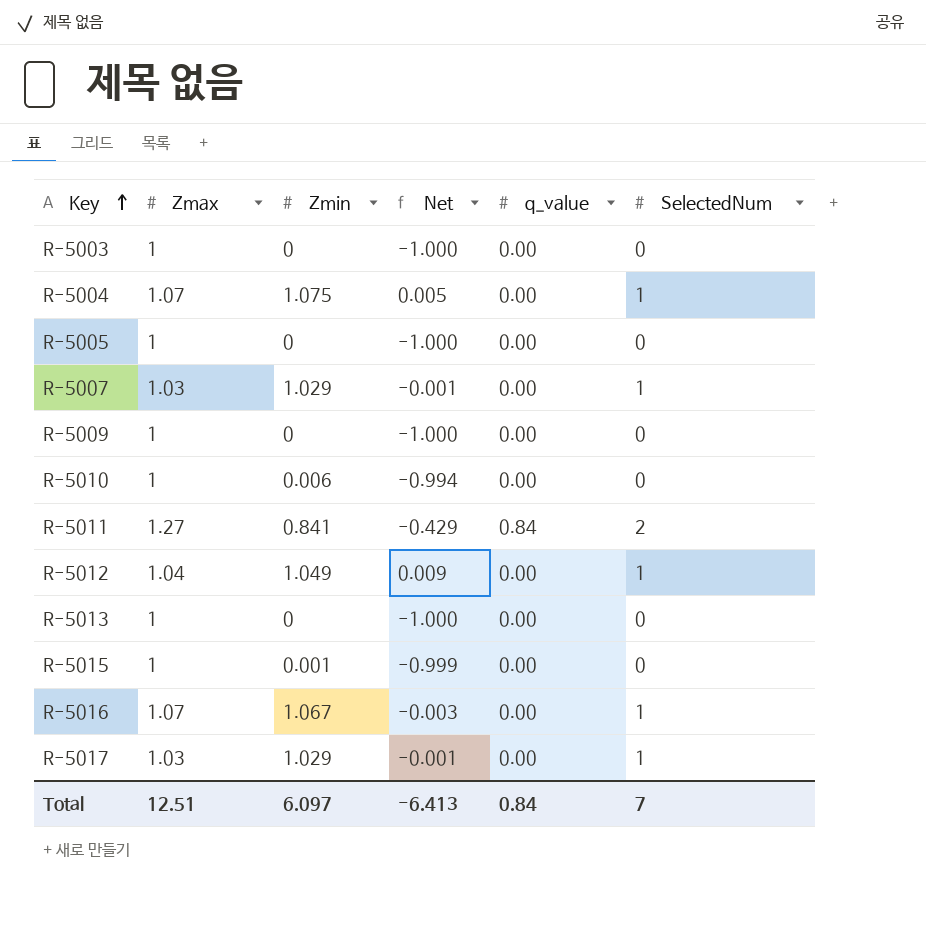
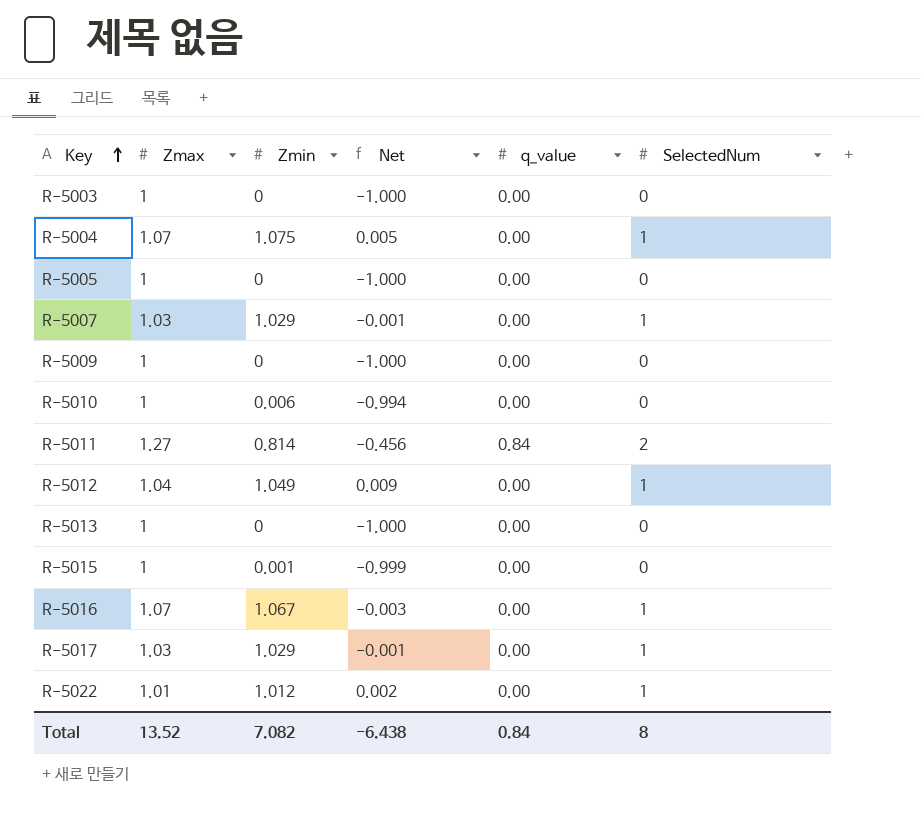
R-5011 | Zmin: 0.841 -> 0.814
R-5011 | Net: -0.429 -> -0.456
row R-5022: none -> 1.01 | 1.012 | 0.002 | 0.00 | 1
Total | Zmax: 12.51 -> 13.52
Total | Zmin: 6.097 -> 7.082
Total | Net: -6.413 -> -6.438
Total | SelectedNum: 7 -> 8

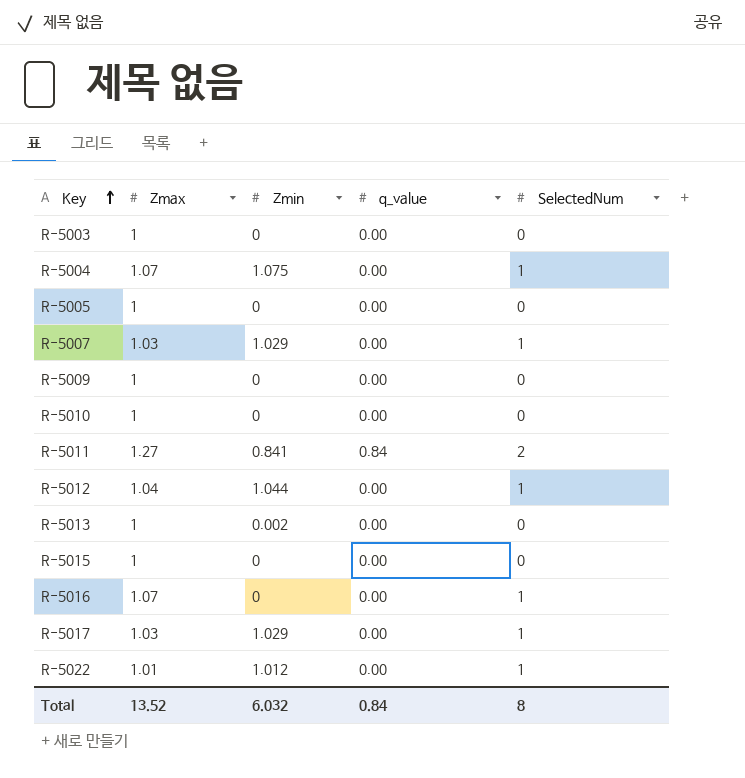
column Net | formula: [Zmin] - [Zmax] -> none
R-5010 | Zmin: 0.006 -> 0
R-5011 | Zmin: 0.814 -> 0.841
R-5012 | Zmin: 1.049 -> 1.044
R-5013 | Zmin: 0 -> 0.002
R-5015 | Zmin: 0.001 -> 0
R-5016 | Zmin: 1.067 -> 0
Total | Zmin: 7.082 -> 6.032

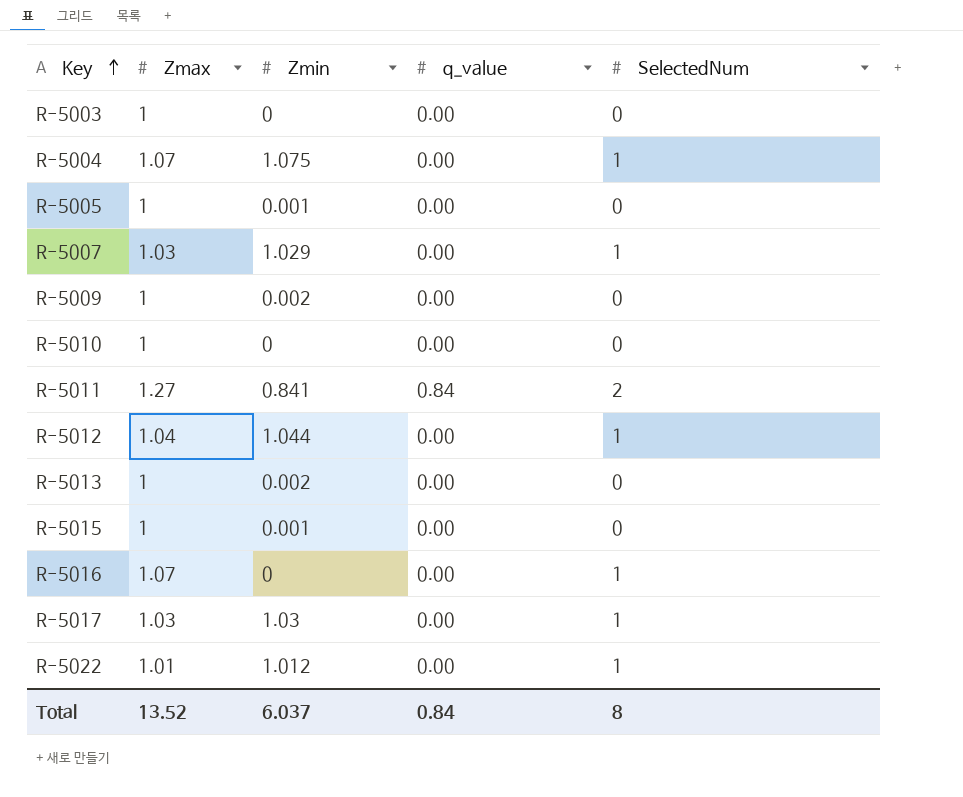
R-5005 | Zmin: 0 -> 0.001
R-5009 | Zmin: 0 -> 0.002
R-5015 | Zmin: 0 -> 0.001
R-5017 | Zmin: 1.029 -> 1.03
Total | Zmin: 6.032 -> 6.037

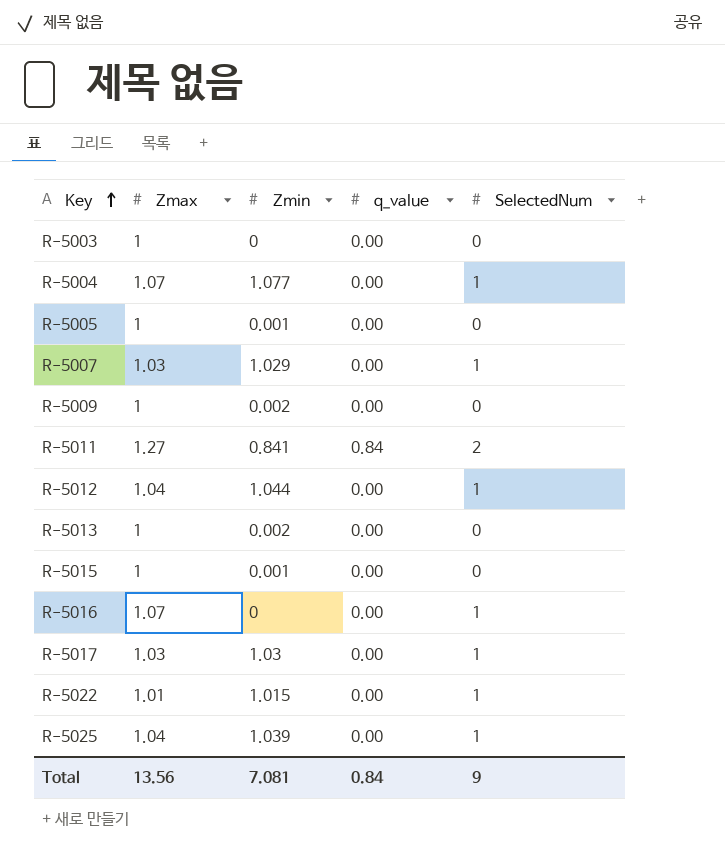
row R-5010: 1 | 0 | 0.00 | 0 -> none
R-5004 | Zmin: 1.075 -> 1.077
R-5022 | Zmin: 1.012 -> 1.015
row R-5025: none -> 1.04 | 1.039 | 0.00 | 1
Total | Zmax: 13.52 -> 13.56
Total | Zmin: 6.037 -> 7.081
Total | SelectedNum: 8 -> 9

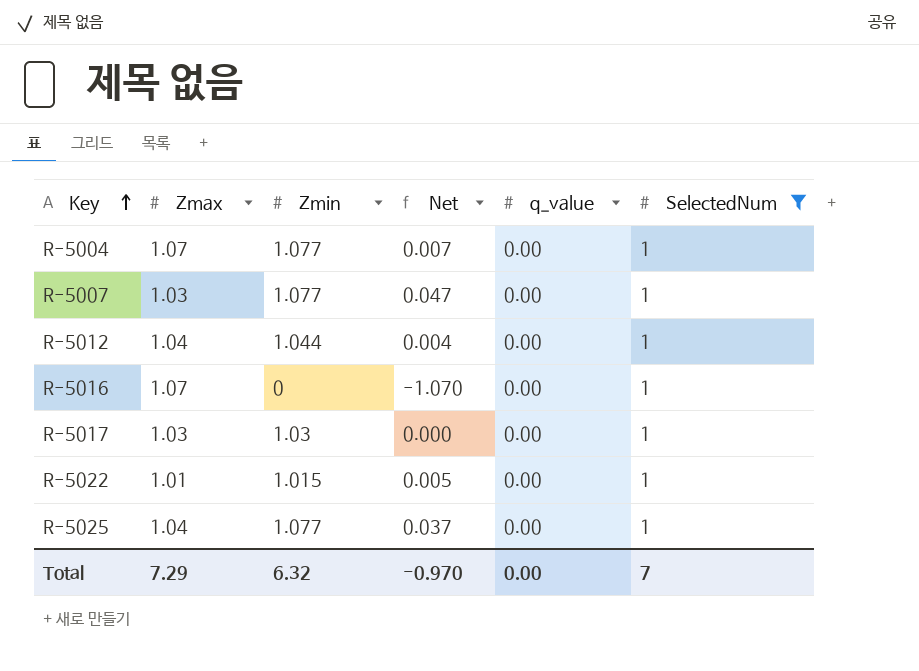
filter: none -> SelectedNum = 1
column Net | formula: none -> [Zmin] - [Zmax]
R-5007 | Zmin: 1.029 -> 1.077
R-5025 | Zmin: 1.039 -> 1.077
Total | Zmax: 13.56 -> 7.29
Total | Zmin: 7.081 -> 6.32
Total | q_value: 0.84 -> 0.00
Total | SelectedNum: 9 -> 7

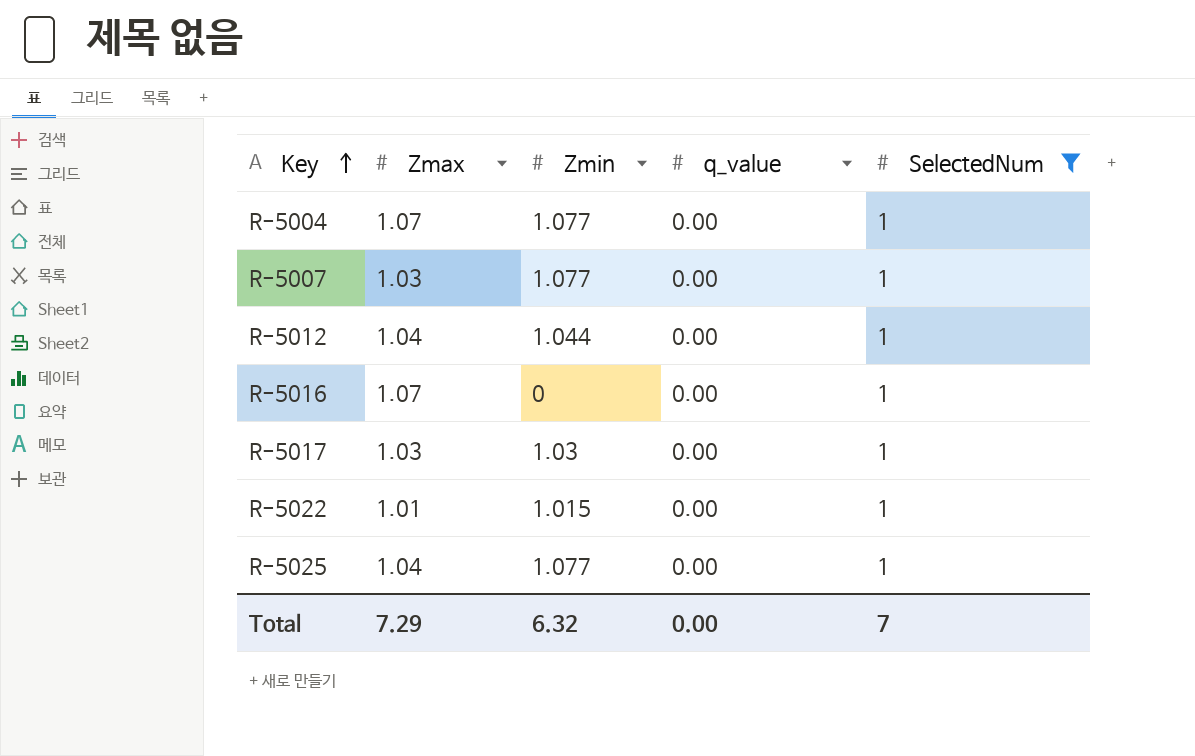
column Net | formula: [Zmin] - [Zmax] -> none

